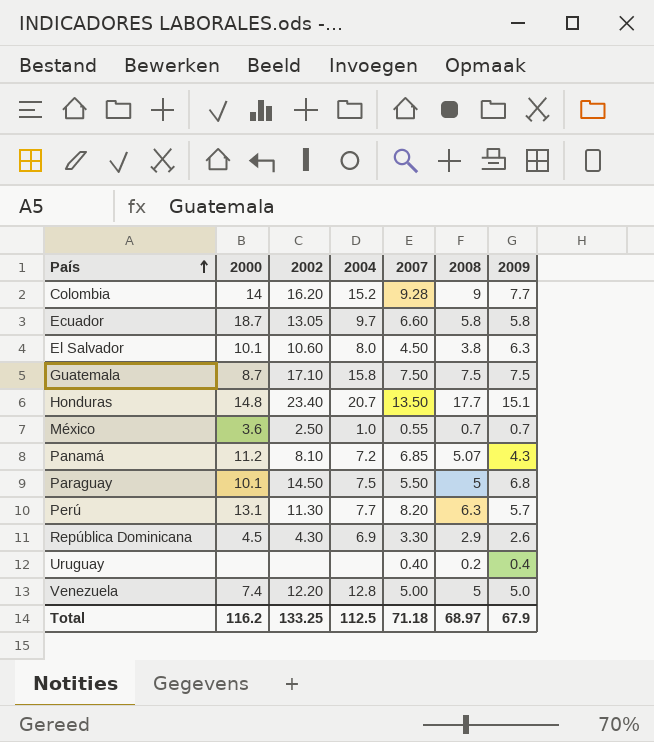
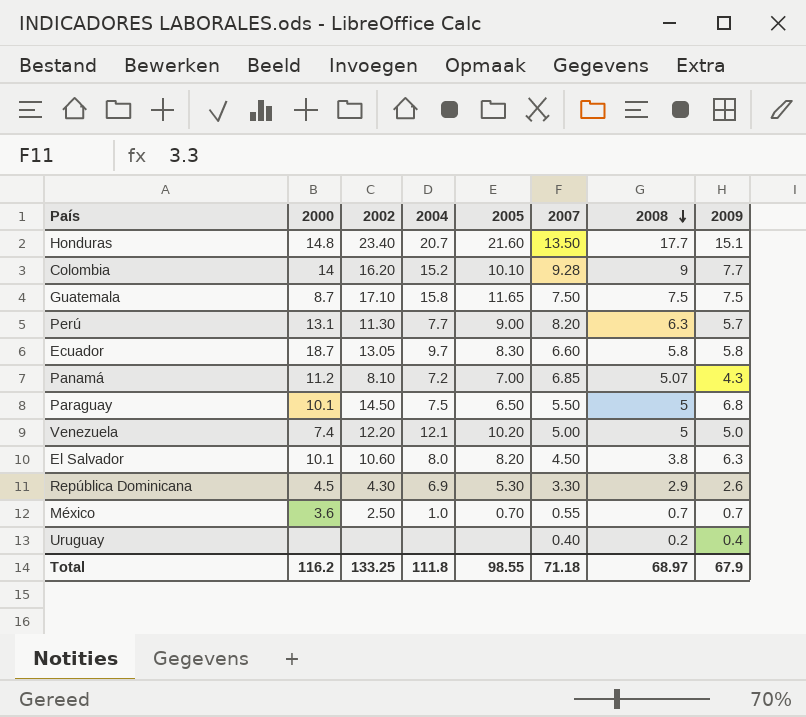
row order: País ascending -> 2008 descending
column 2005 | position: none -> 5
Venezuela | 2004: 12.8 -> 12.1
Total | 2004: 112.5 -> 111.8

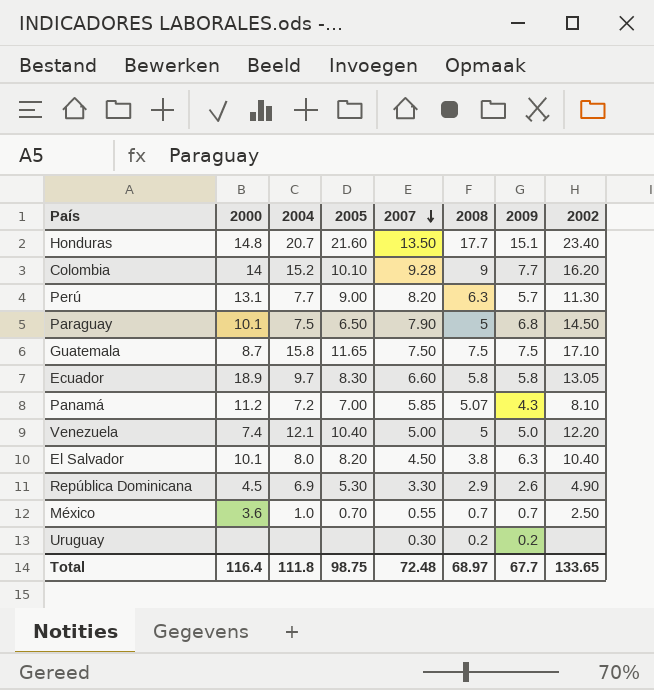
row order: 2008 descending -> 2007 descending
column 2002 | position: 3 -> 8
Paraguay | 2007: 5.50 -> 7.90
Ecuador | 2000: 18.7 -> 18.9
Panamá | 2007: 6.85 -> 5.85
Venezuela | 2005: 10.20 -> 10.40
El Salvador | 2002: 10.60 -> 10.40
República Dominicana | 2002: 4.30 -> 4.90
Uruguay | 2007: 0.40 -> 0.30
Uruguay | 2009: 0.4 -> 0.2
Total | 2000: 116.2 -> 116.4
Total | 2005: 98.55 -> 98.75
Total | 2007: 71.18 -> 72.48
Total | 2009: 67.9 -> 67.7
Total | 2002: 133.25 -> 133.65

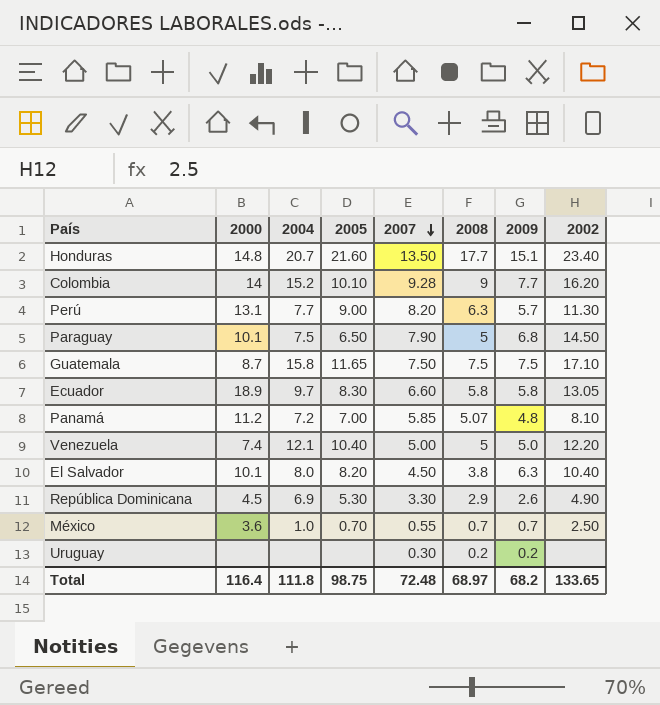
Panamá | 2009: 4.3 -> 4.8
Total | 2009: 67.7 -> 68.2

